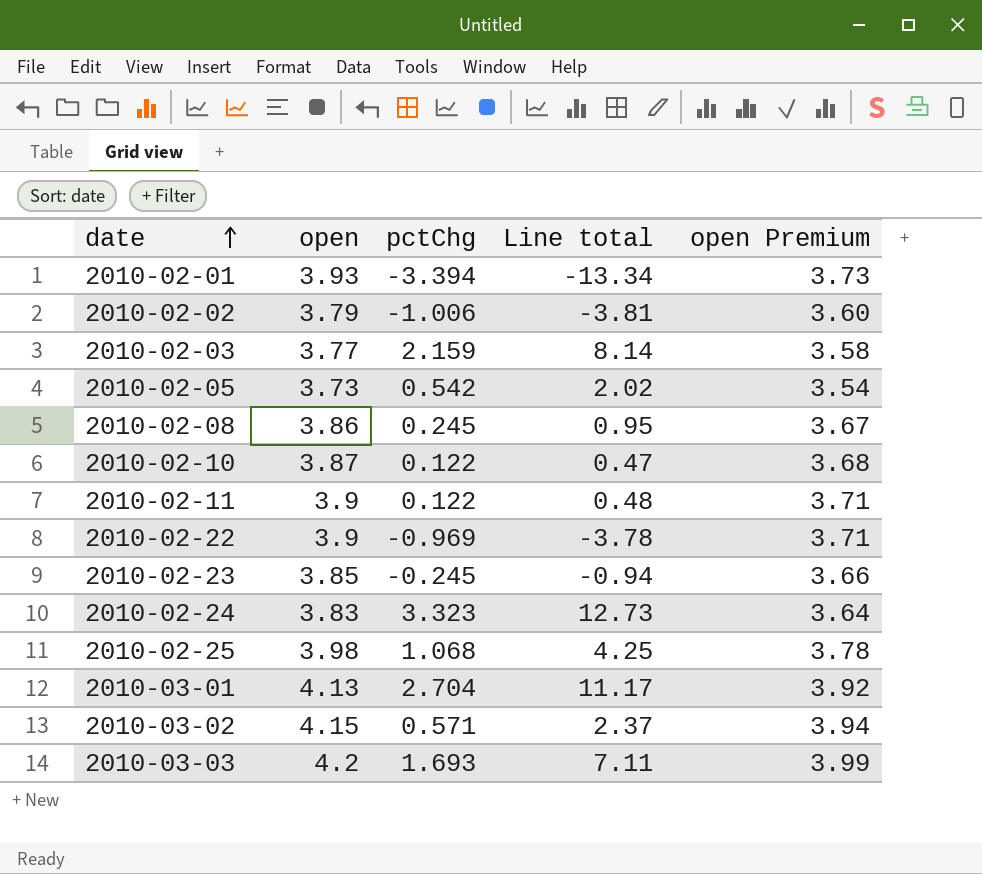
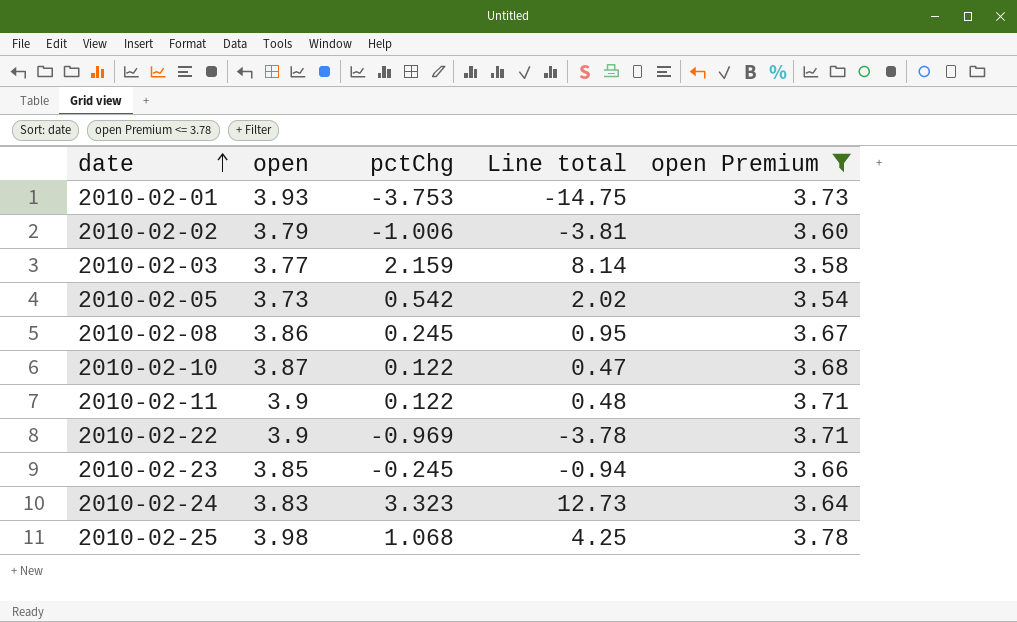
filter: none -> open Premium <= 3.78
2010-02-01 | pctChg: -3.394 -> -3.753
2010-02-01 | Line total: -13.34 -> -14.75

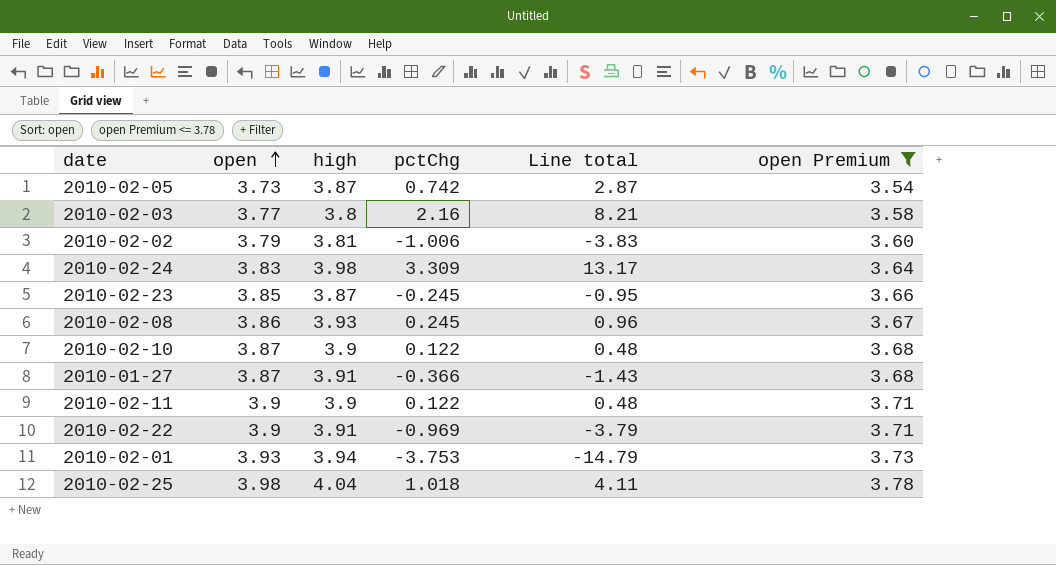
row order: date ascending -> open ascending
column high | position: none -> 3
column Line total | formula: [open] * [pctChg] -> [high] * [pctChg]
2010-02-05 | pctChg: 0.542 -> 0.742
2010-02-03 | pctChg: 2.159 -> 2.16
2010-02-24 | pctChg: 3.323 -> 3.309
row 2010-01-27: none -> 3.87 | 3.91 | -0.366 | -1.43 | 3.68
2010-02-25 | pctChg: 1.068 -> 1.018

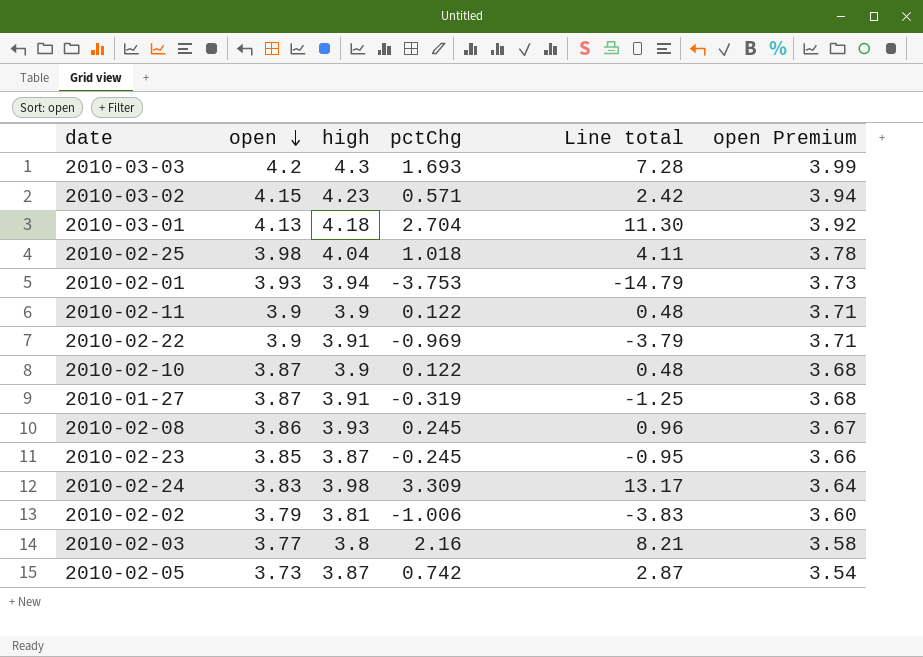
filter: open Premium <= 3.78 -> none
row order: open ascending -> open descending
2010-01-27 | pctChg: -0.366 -> -0.319
2010-01-27 | Line total: -1.43 -> -1.25

